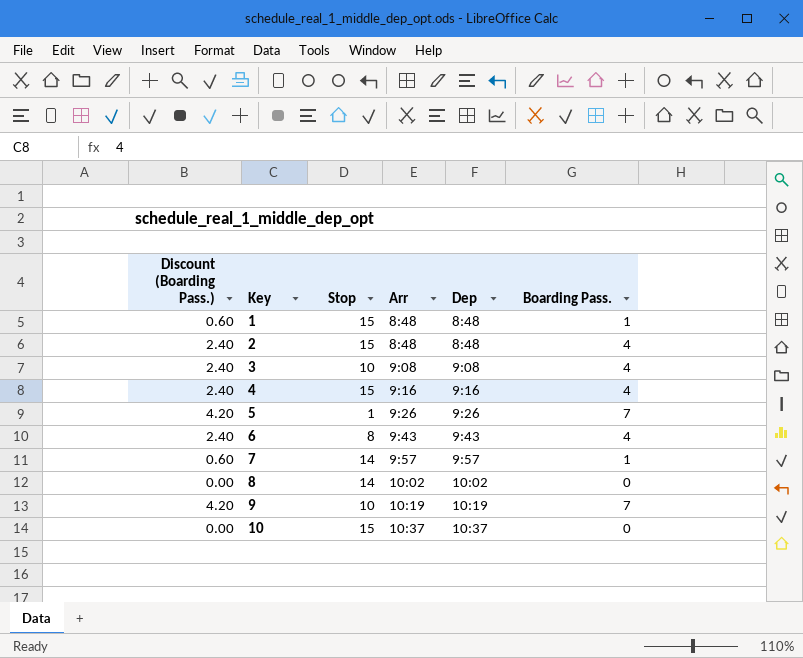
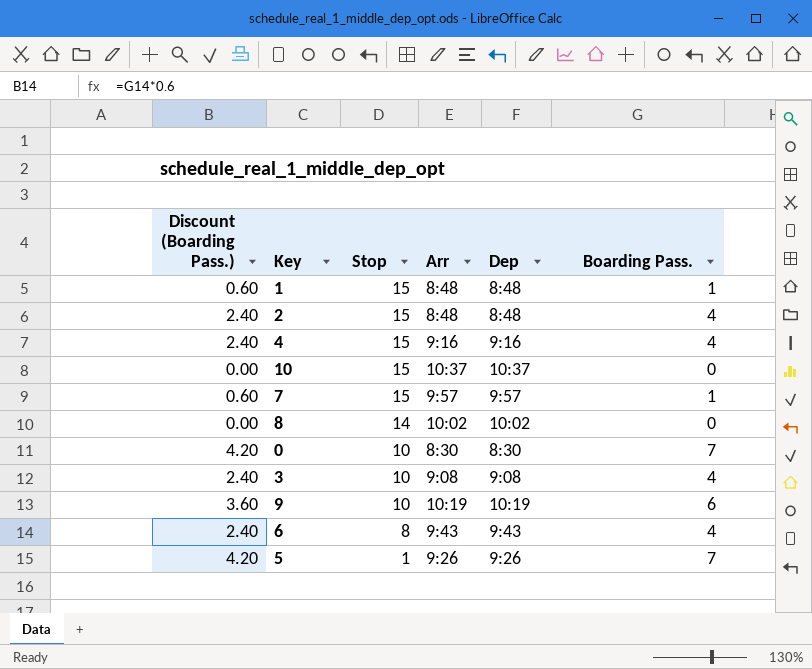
row order: Key ascending -> Stop descending
7 | Stop: 14 -> 15
row 0: none -> 4.20 | 10 | 8:30 | 8:30 | 7
9 | Discount (Boarding Pass.): 4.20 -> 3.60
9 | Boarding Pass.: 7 -> 6

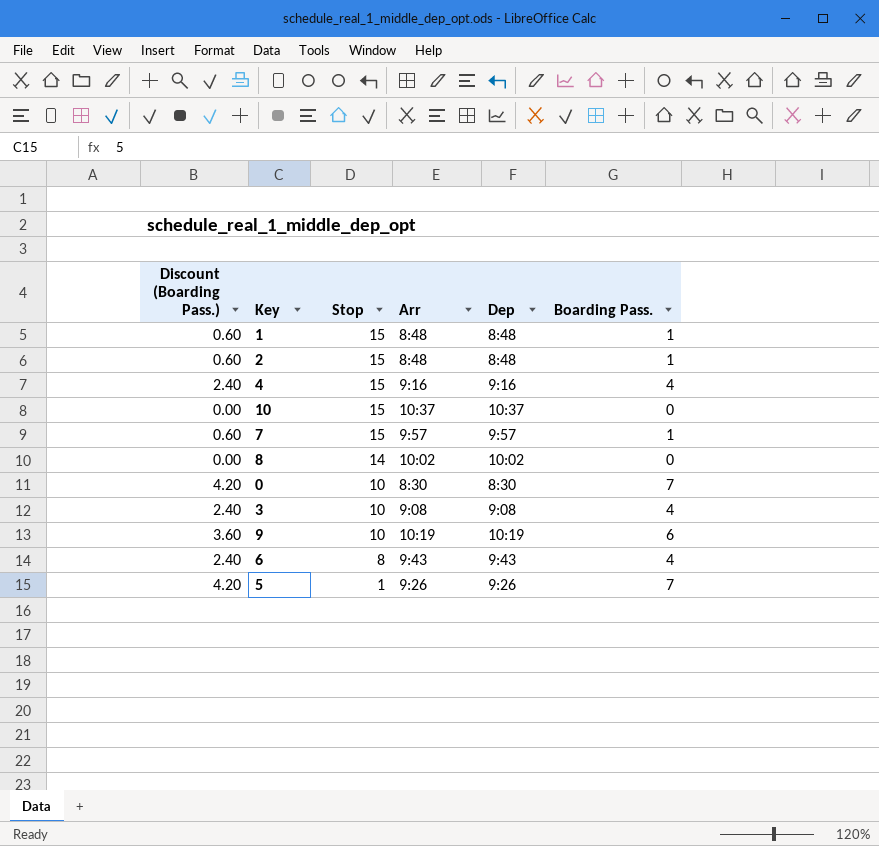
2 | Discount (Boarding Pass.): 2.40 -> 0.60
2 | Boarding Pass.: 4 -> 1

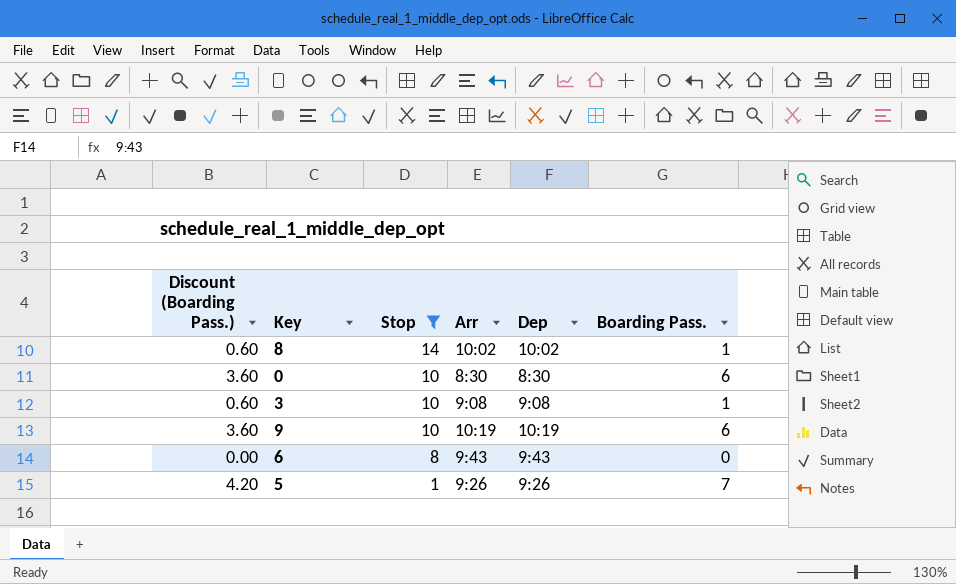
filter: none -> Stop != 15
8 | Discount (Boarding Pass.): 0.00 -> 0.60
8 | Boarding Pass.: 0 -> 1
0 | Discount (Boarding Pass.): 4.20 -> 3.60
0 | Boarding Pass.: 7 -> 6
3 | Discount (Boarding Pass.): 2.40 -> 0.60
3 | Boarding Pass.: 4 -> 1
6 | Discount (Boarding Pass.): 2.40 -> 0.00
6 | Boarding Pass.: 4 -> 0

